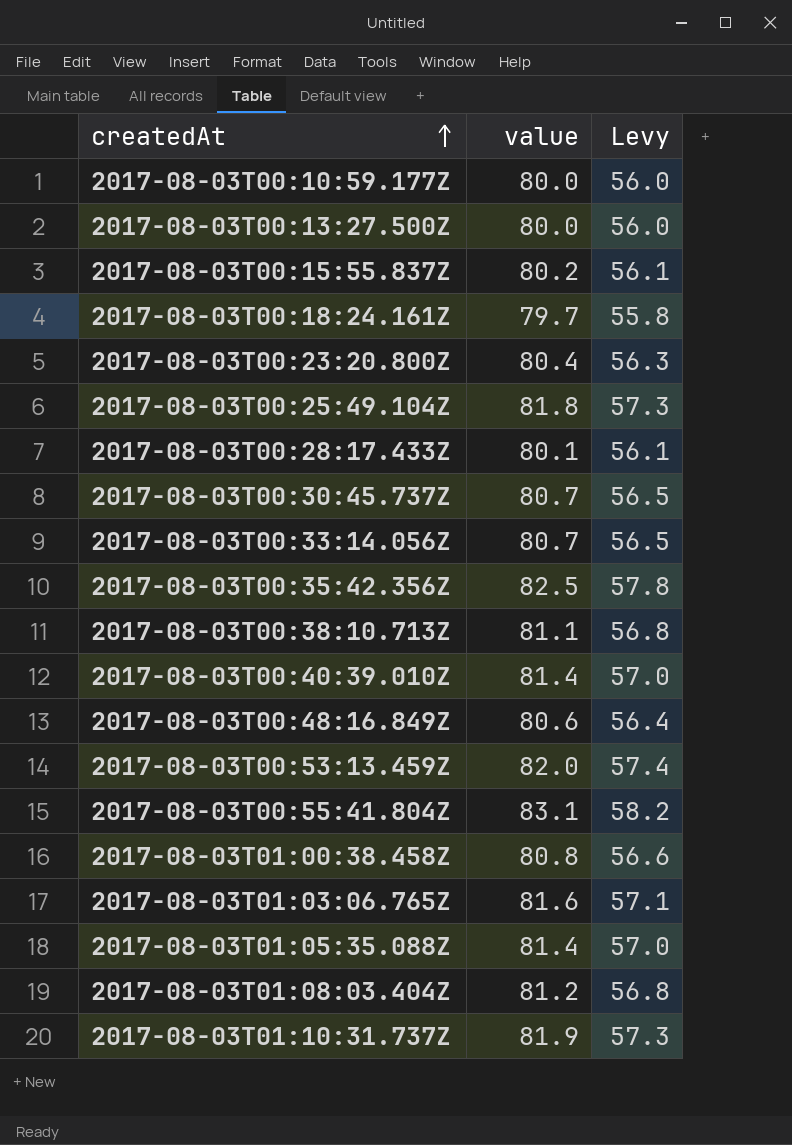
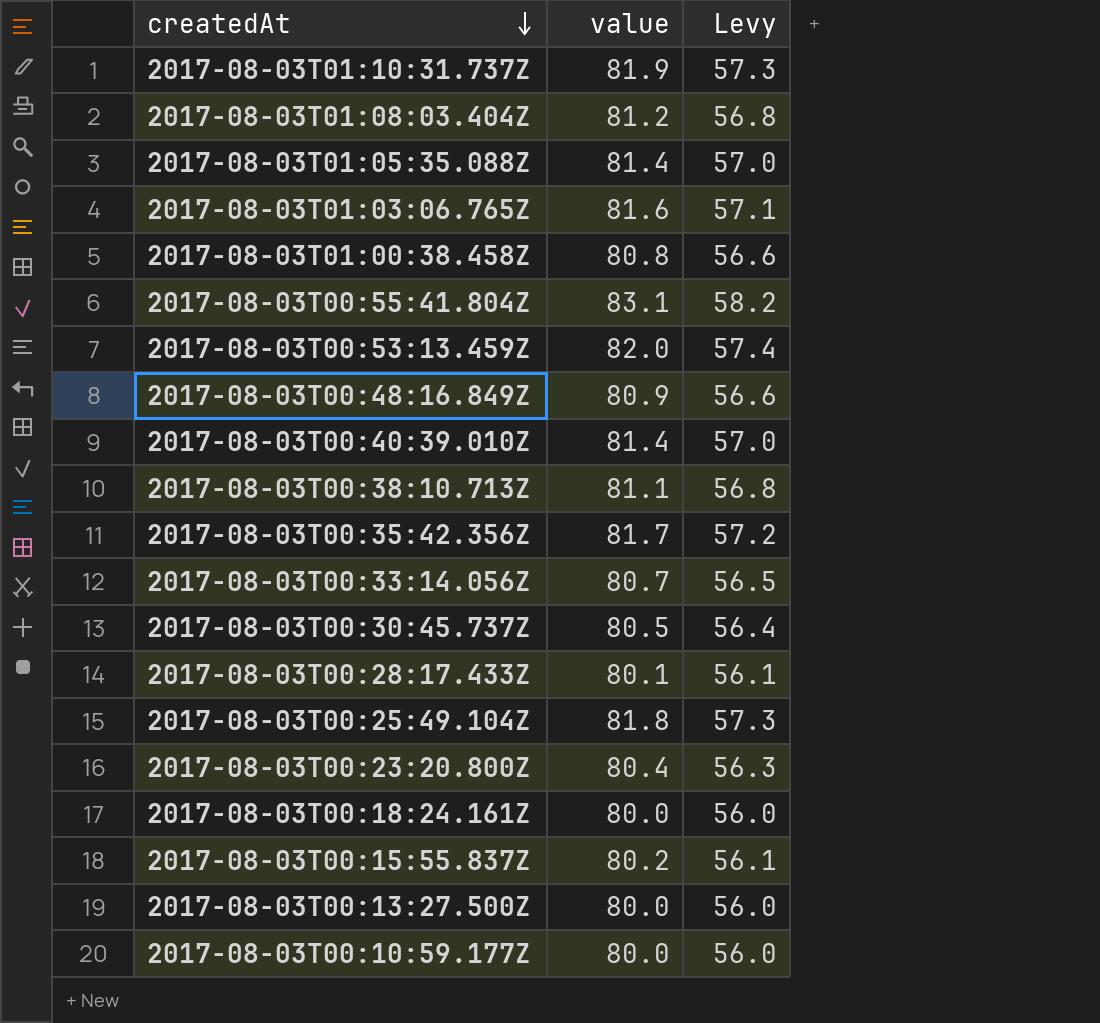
row order: createdAt ascending -> createdAt descending
2017-08-03T00:48:16.849Z | value: 80.6 -> 80.9
2017-08-03T00:48:16.849Z | Levy: 56.4 -> 56.6
2017-08-03T00:35:42.356Z | value: 82.5 -> 81.7
2017-08-03T00:35:42.356Z | Levy: 57.8 -> 57.2
2017-08-03T00:30:45.737Z | value: 80.7 -> 80.5
2017-08-03T00:30:45.737Z | Levy: 56.5 -> 56.4
2017-08-03T00:18:24.161Z | value: 79.7 -> 80.0
2017-08-03T00:18:24.161Z | Levy: 55.8 -> 56.0

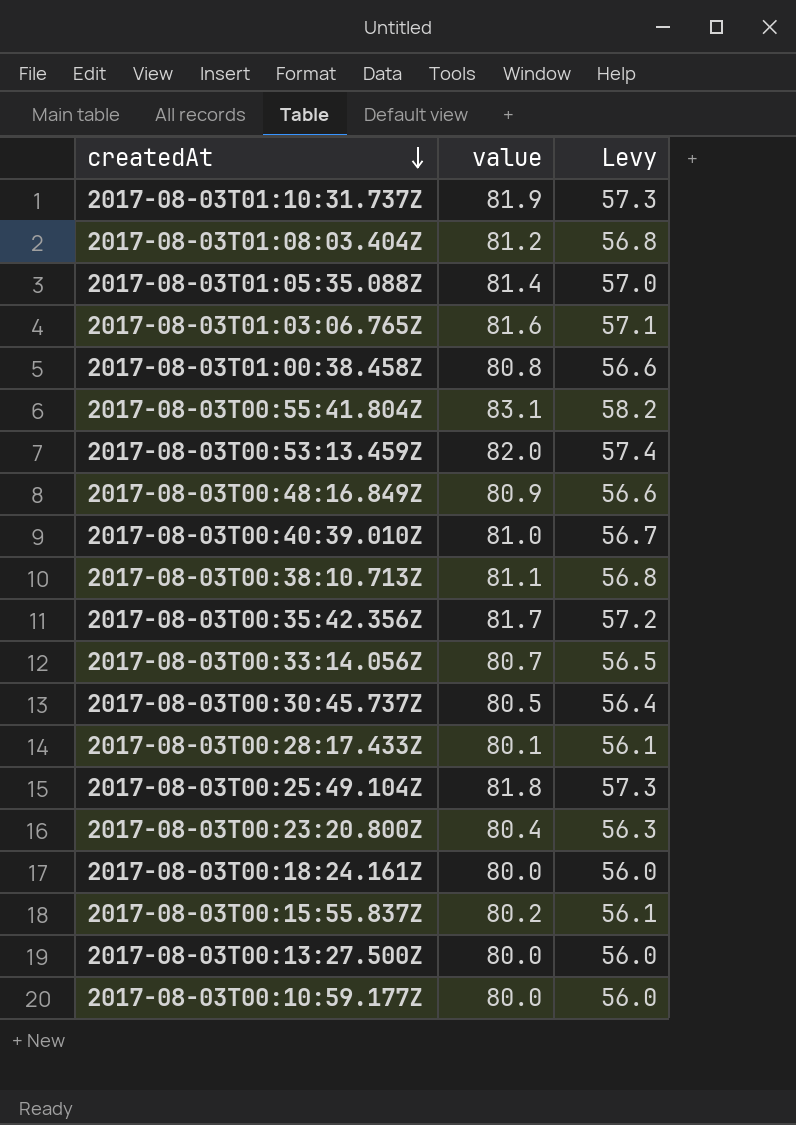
2017-08-03T00:40:39.010Z | value: 81.4 -> 81.0
2017-08-03T00:40:39.010Z | Levy: 57.0 -> 56.7

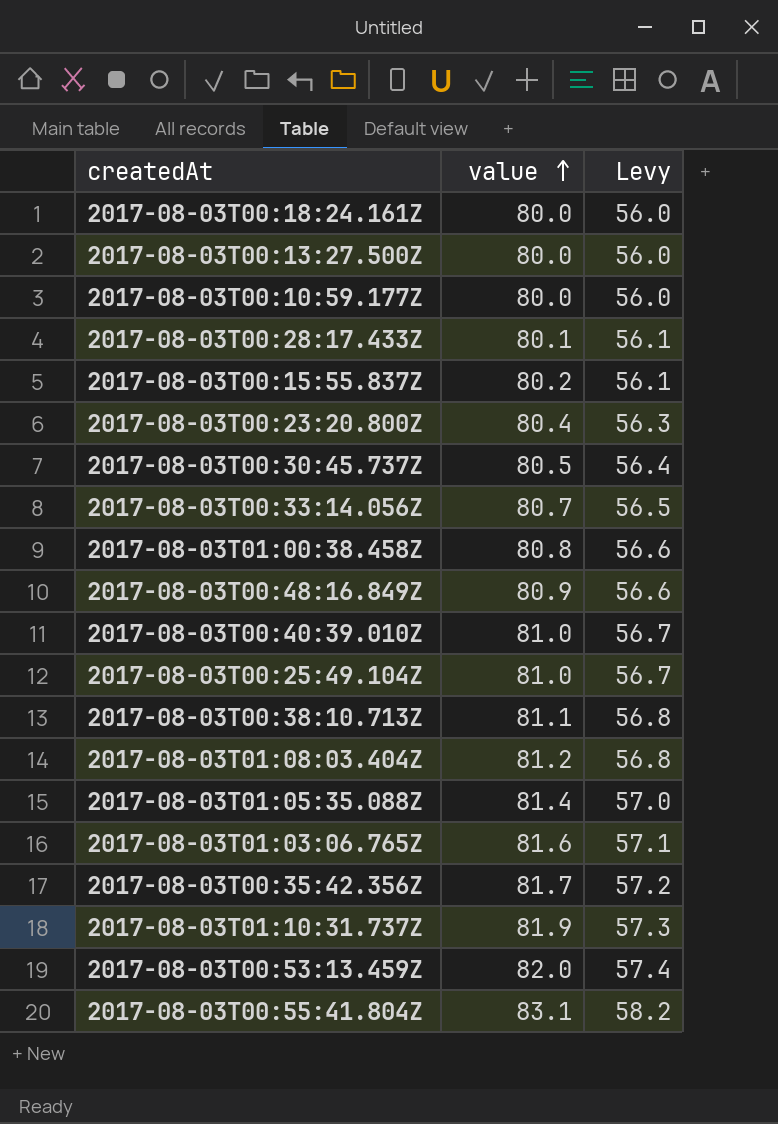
row order: createdAt descending -> value ascending
2017-08-03T00:25:49.104Z | value: 81.8 -> 81.0
2017-08-03T00:25:49.104Z | Levy: 57.3 -> 56.7

